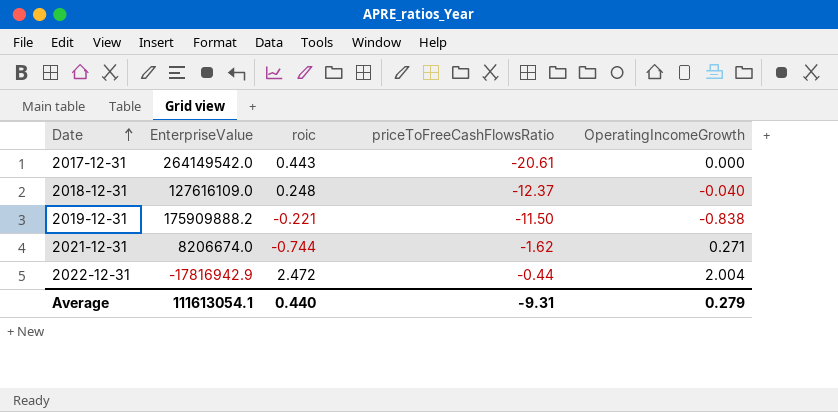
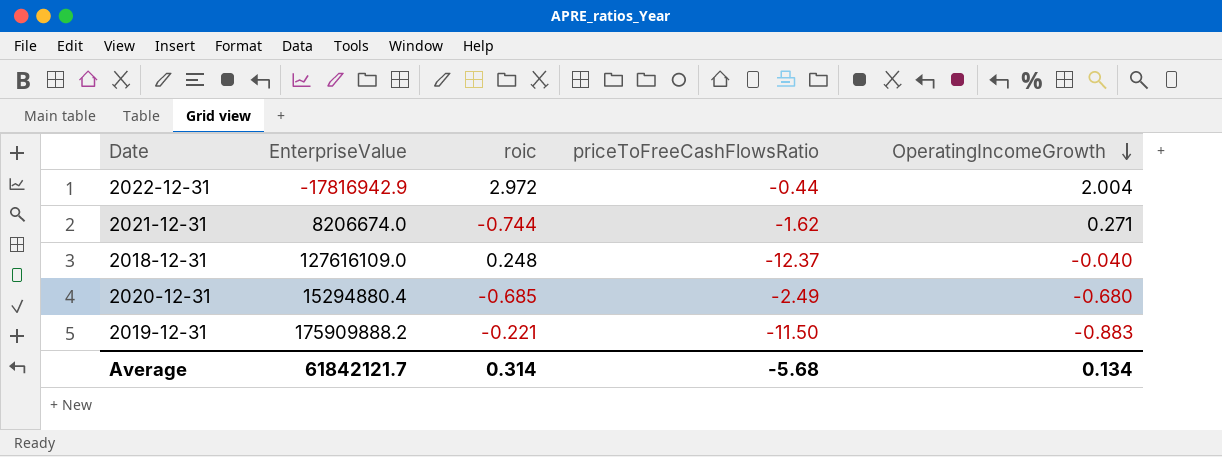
row order: Date ascending -> OperatingIncomeGrowth descending
row 2017-12-31: 264149542.0 | 0.443 | -20.61 | 0.000 -> none
2022-12-31 | roic: 2.472 -> 2.972
row 2020-12-31: none -> 15294880.4 | -0.685 | -2.49 | -0.680
2019-12-31 | OperatingIncomeGrowth: -0.838 -> -0.883
Average | EnterpriseValue: 111613054.1 -> 61842121.7
Average | roic: 0.440 -> 0.314
Average | priceToFreeCashFlowsRatio: -9.31 -> -5.68
Average | OperatingIncomeGrowth: 0.279 -> 0.134

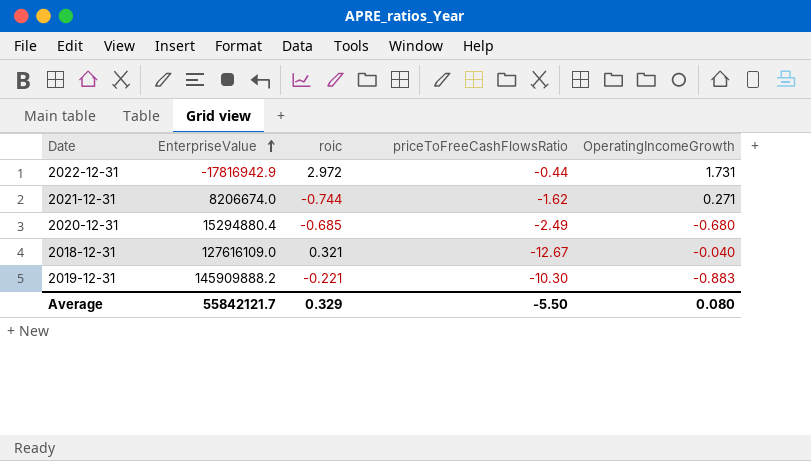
row order: OperatingIncomeGrowth descending -> EnterpriseValue ascending
2022-12-31 | OperatingIncomeGrowth: 2.004 -> 1.731
2018-12-31 | roic: 0.248 -> 0.321
2018-12-31 | priceToFreeCashFlowsRatio: -12.37 -> -12.67
2019-12-31 | EnterpriseValue: 175909888.2 -> 145909888.2
2019-12-31 | priceToFreeCashFlowsRatio: -11.50 -> -10.30
Average | EnterpriseValue: 61842121.7 -> 55842121.7
Average | roic: 0.314 -> 0.329
Average | priceToFreeCashFlowsRatio: -5.68 -> -5.50
Average | OperatingIncomeGrowth: 0.134 -> 0.080

